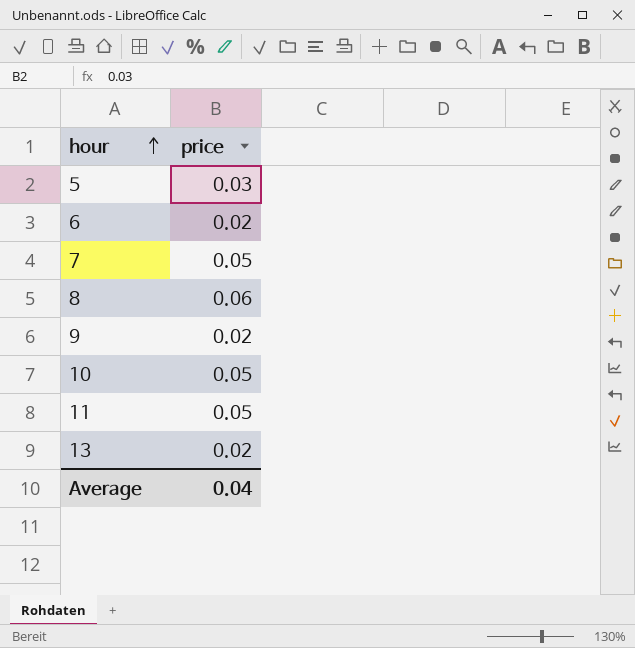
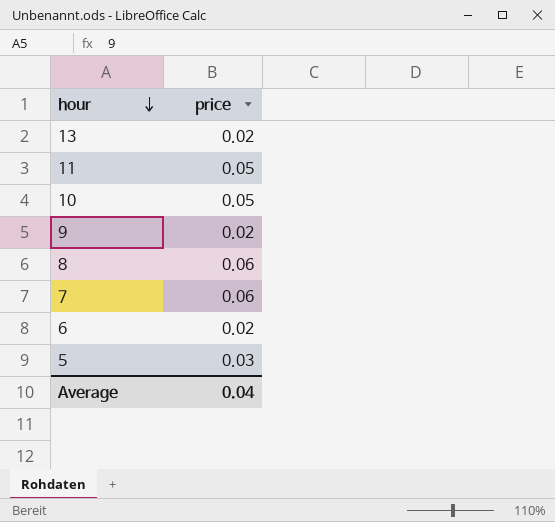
row order: hour ascending -> hour descending
7 | price: 0.05 -> 0.06

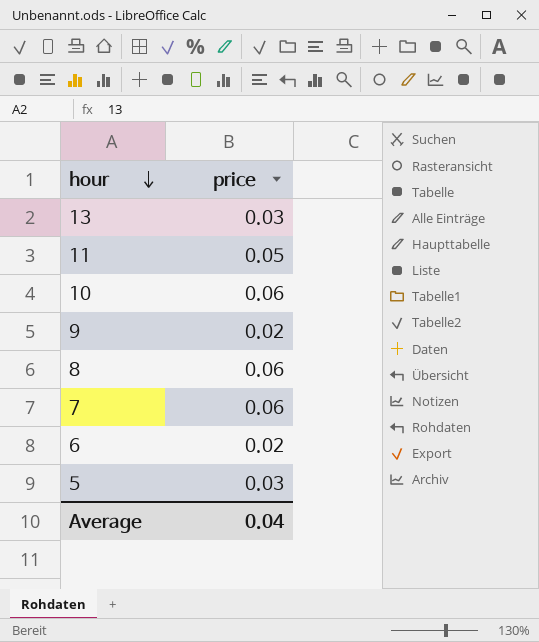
13 | price: 0.02 -> 0.03
10 | price: 0.05 -> 0.06

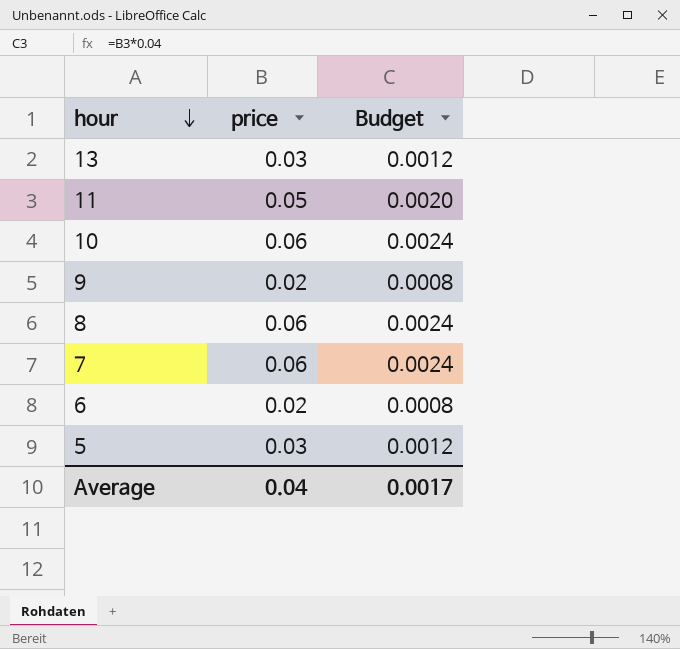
column Budget | formula: none -> [price] * 0.04

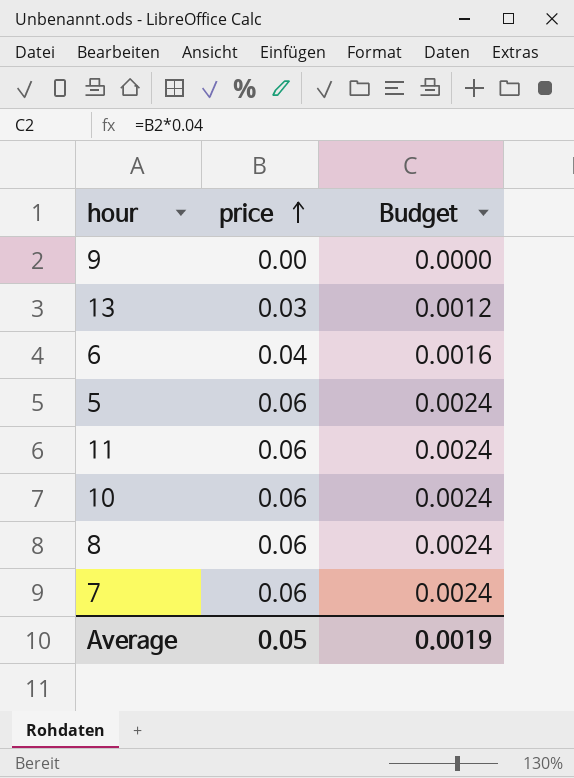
row order: hour descending -> price ascending
9 | price: 0.02 -> 0.00
9 | Budget: 0.0008 -> 0.0000
6 | price: 0.02 -> 0.04
6 | Budget: 0.0008 -> 0.0016
5 | price: 0.03 -> 0.06
5 | Budget: 0.0012 -> 0.0024
11 | price: 0.05 -> 0.06
11 | Budget: 0.0020 -> 0.0024
Average | price: 0.04 -> 0.05
Average | Budget: 0.0017 -> 0.0019

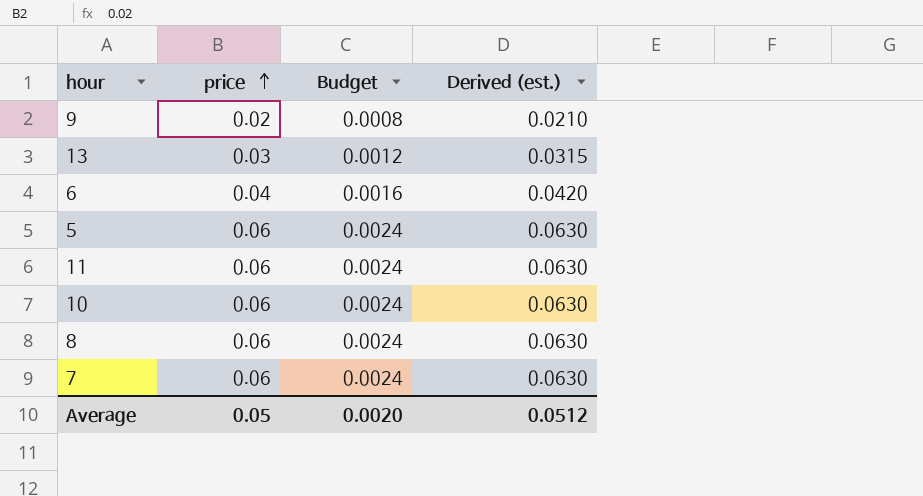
column Derived (est.) | formula: none -> [price] * 1.05
9 | price: 0.00 -> 0.02
9 | Budget: 0.0000 -> 0.0008
Average | Budget: 0.0019 -> 0.0020

